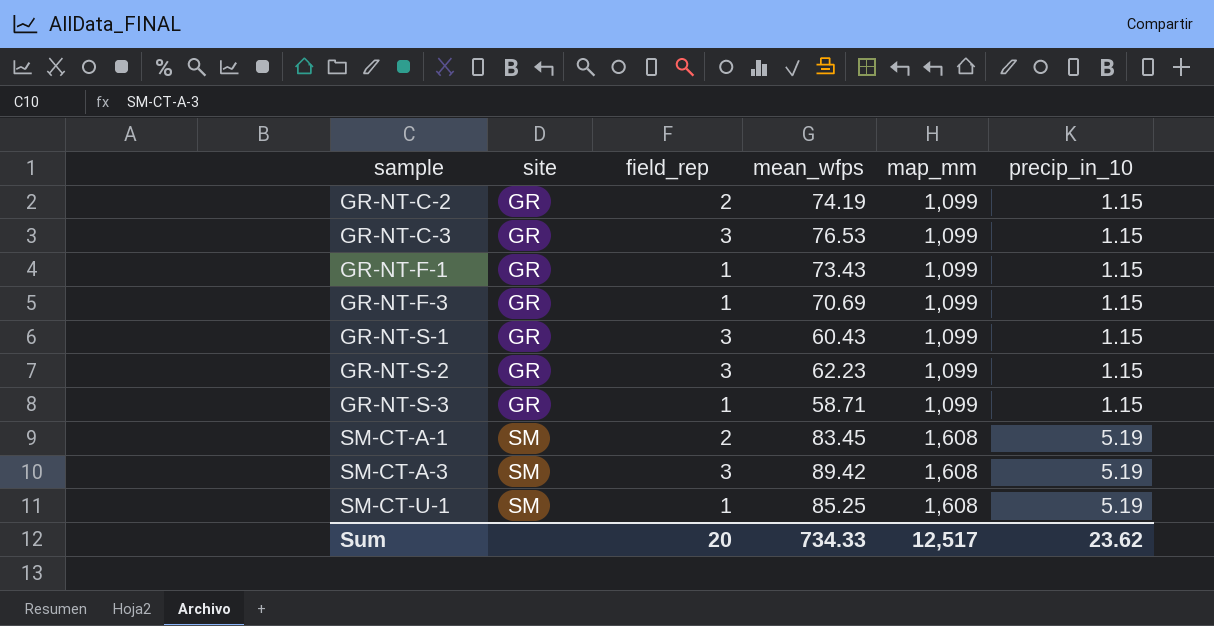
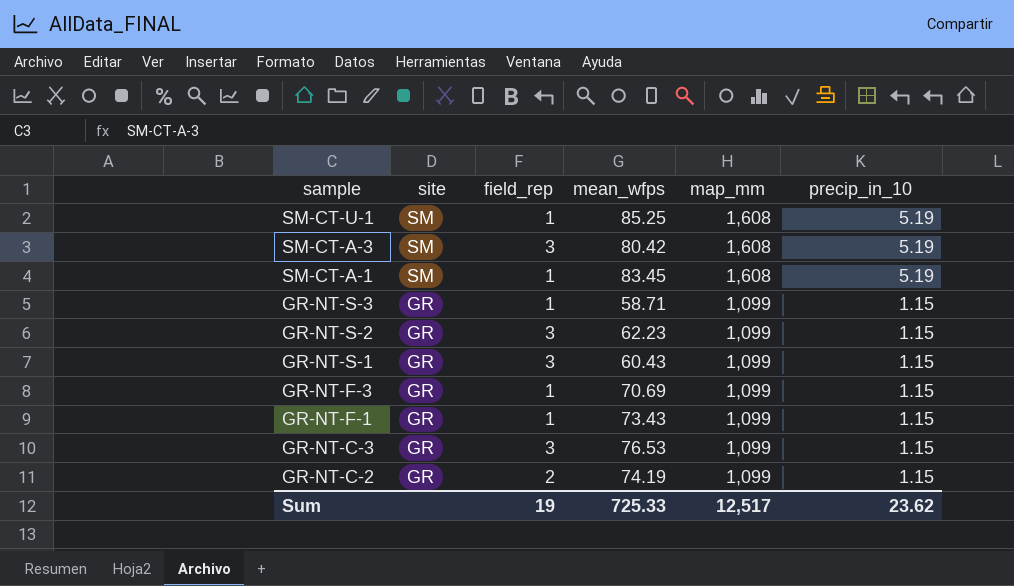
row order: sample ascending -> sample descending
SM-CT-A-3 | mean_wfps: 89.42 -> 80.42
SM-CT-A-1 | field_rep: 2 -> 1
Sum | field_rep: 20 -> 19
Sum | mean_wfps: 734.33 -> 725.33

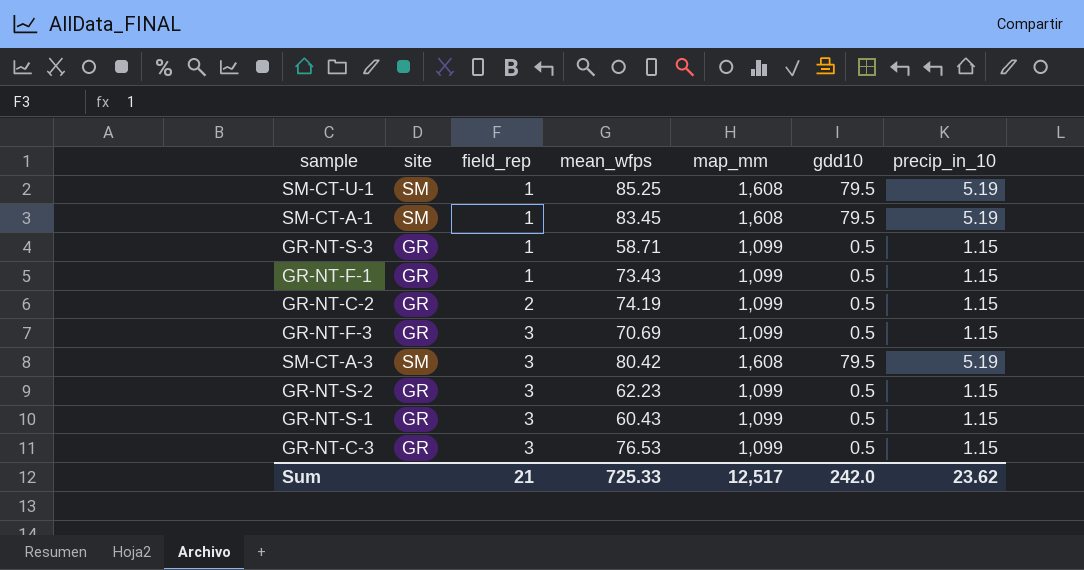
row order: sample descending -> field_rep ascending
column gdd10 | position: none -> 6
GR-NT-F-3 | field_rep: 1 -> 3
Sum | field_rep: 19 -> 21

